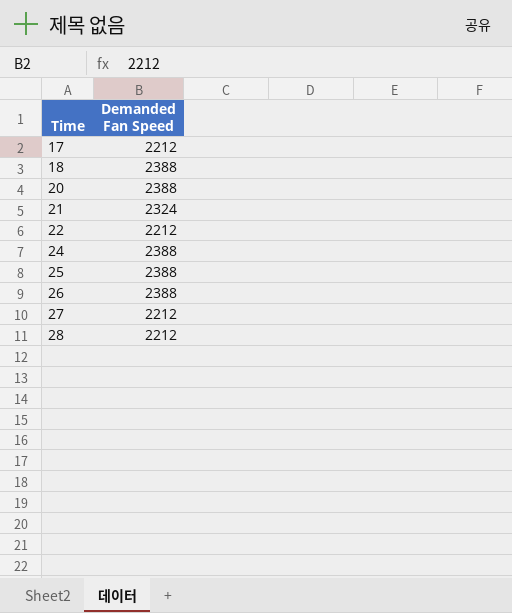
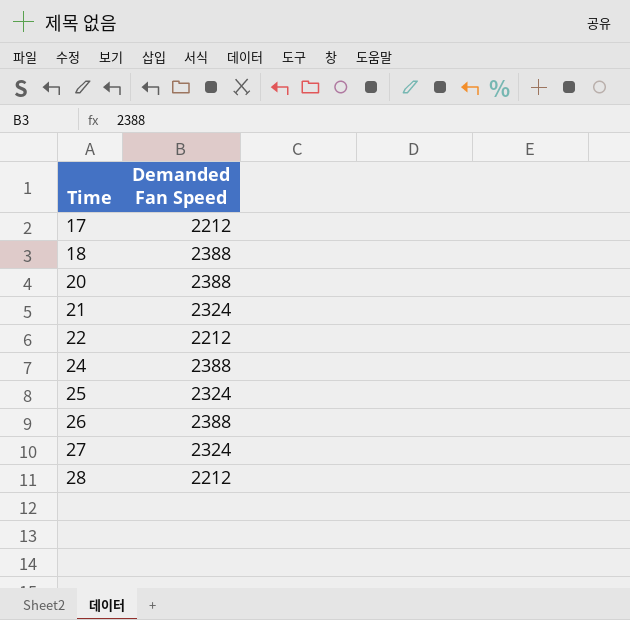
25 | Demanded Fan Speed: 2388 -> 2324
27 | Demanded Fan Speed: 2212 -> 2324

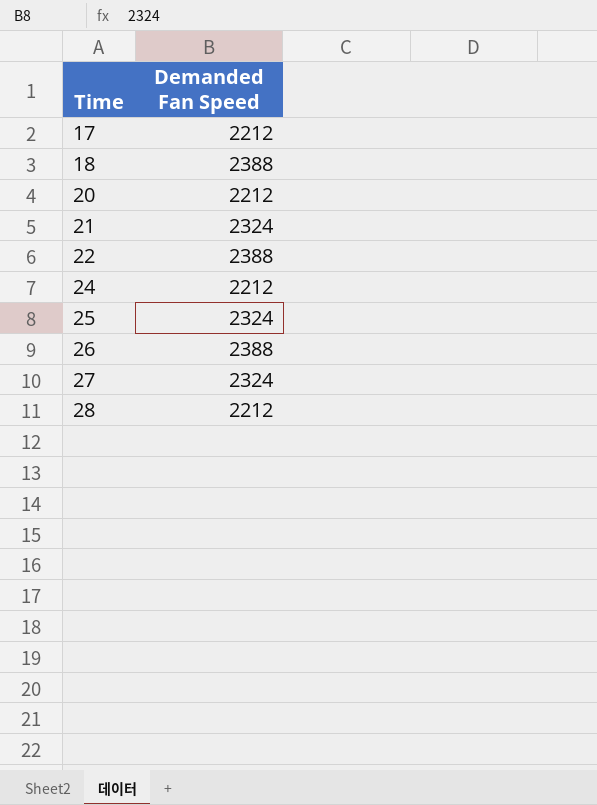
20 | Demanded Fan Speed: 2388 -> 2212
22 | Demanded Fan Speed: 2212 -> 2388
24 | Demanded Fan Speed: 2388 -> 2212

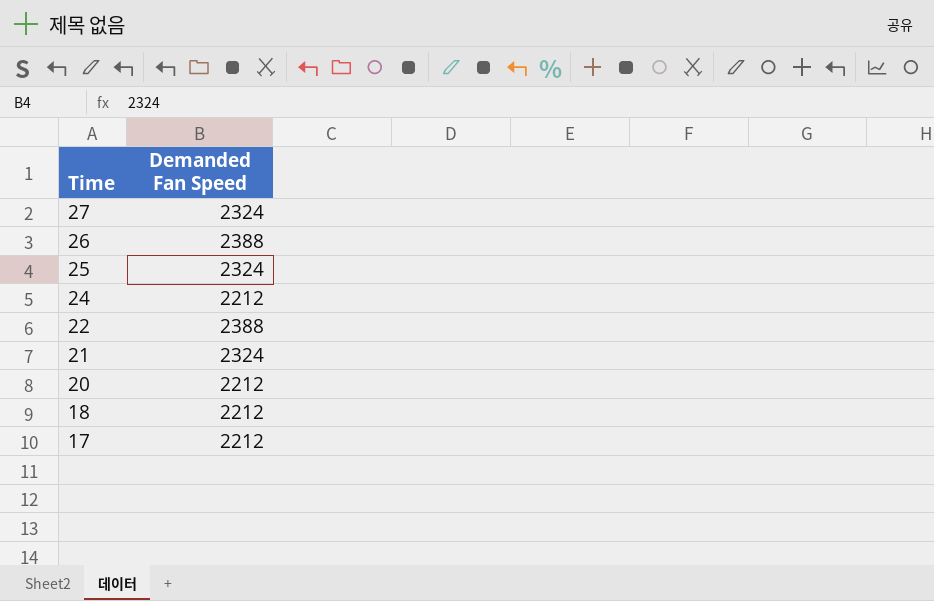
row order: Time ascending -> Time descending
row 28: 2212 -> none
18 | Demanded Fan Speed: 2388 -> 2212

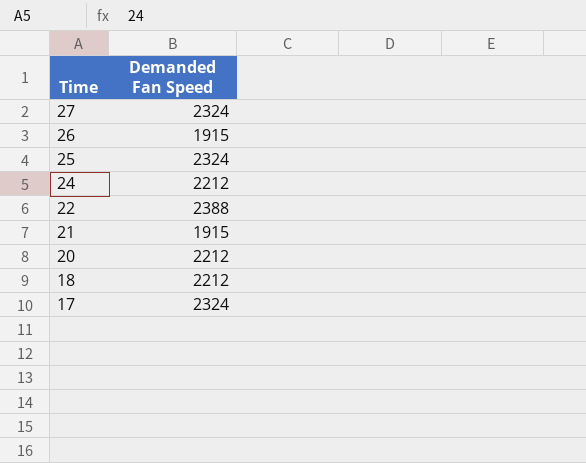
26 | Demanded Fan Speed: 2388 -> 1915
21 | Demanded Fan Speed: 2324 -> 1915
17 | Demanded Fan Speed: 2212 -> 2324

